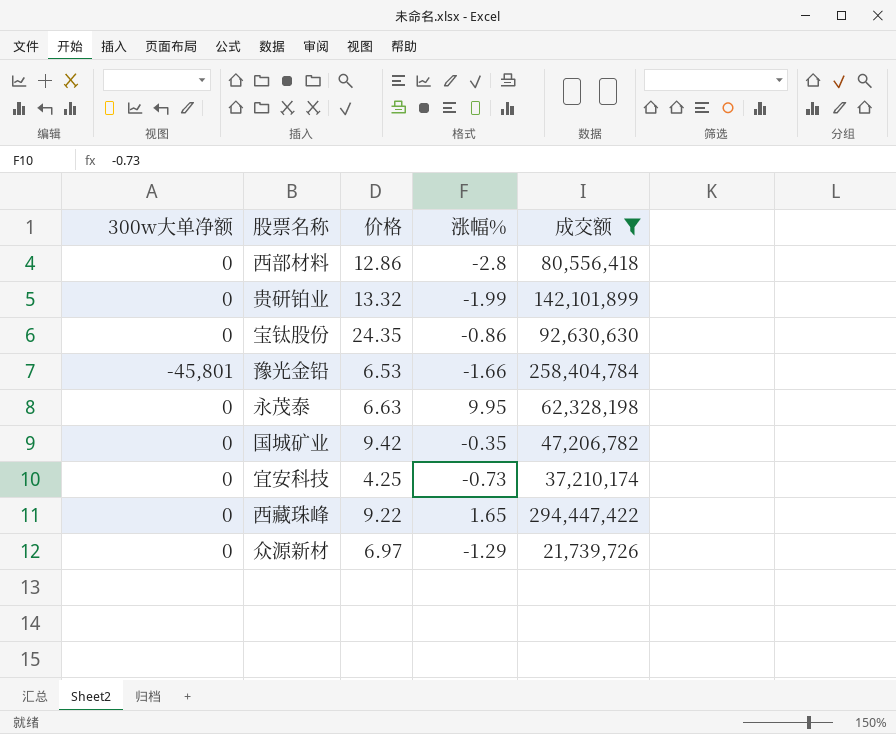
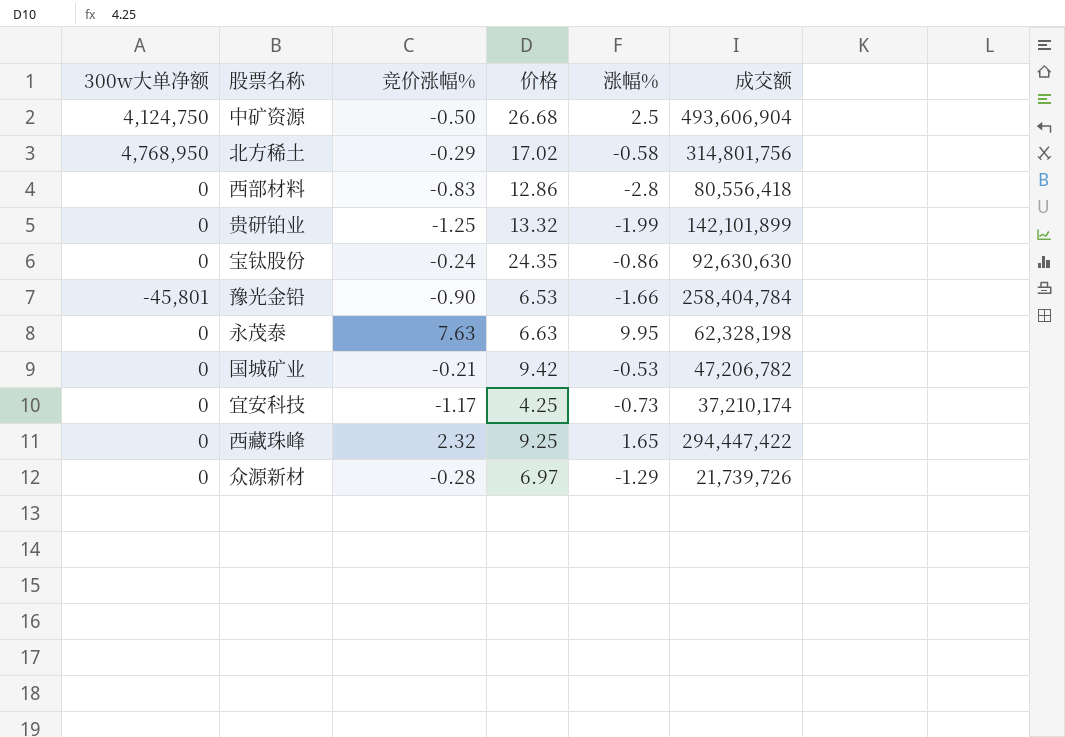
filter: 成交额 <= 294,447,422 -> none
column 竞价涨幅% | position: none -> 3
国城矿业 | 涨幅%: -0.35 -> -0.53
西藏珠峰 | 价格: 9.22 -> 9.25

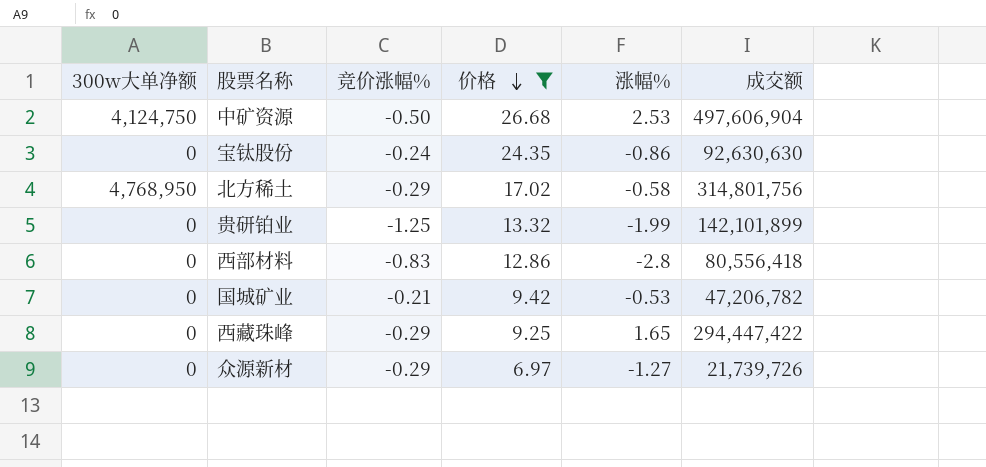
filter: none -> 价格 >= 6.97
row order: none -> 价格 descending
中矿资源 | 涨幅%: 2.5 -> 2.53
中矿资源 | 成交额: 493,606,904 -> 497,606,904
西藏珠峰 | 竞价涨幅%: 2.32 -> -0.29
众源新材 | 竞价涨幅%: -0.28 -> -0.29
众源新材 | 涨幅%: -1.29 -> -1.27

